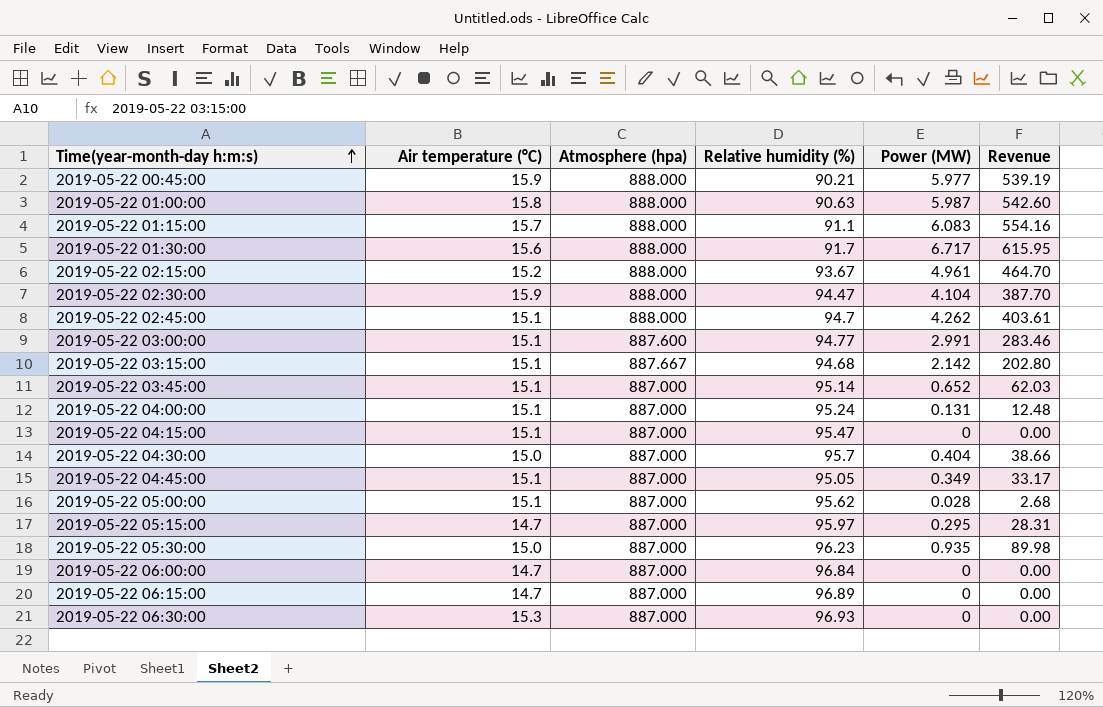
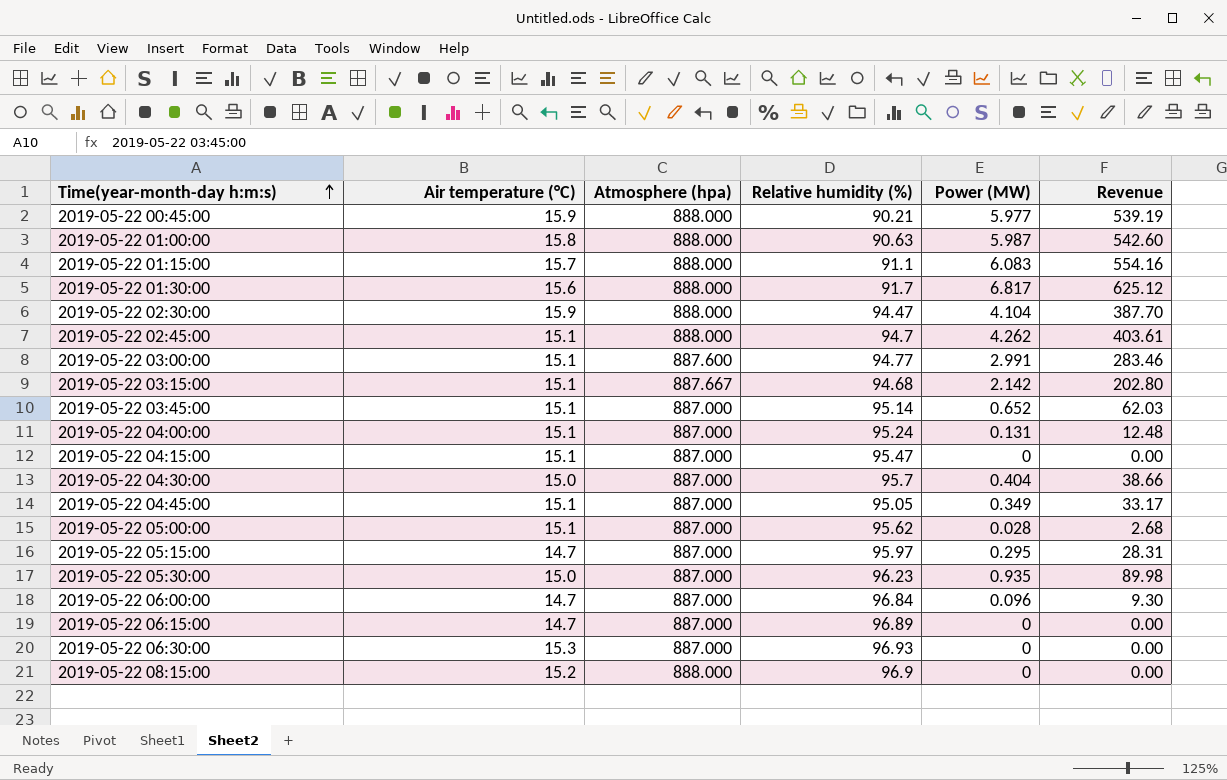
row 2019-05-22 02:15:00: 15.2 | 888.000 | 93.67 | 4.961 | 464.70 -> none
2019-05-22 01:30:00 | Power (MW): 6.717 -> 6.817
2019-05-22 01:30:00 | Revenue: 615.95 -> 625.12
2019-05-22 06:00:00 | Power (MW): 0 -> 0.096
2019-05-22 06:00:00 | Revenue: 0.00 -> 9.30
row 2019-05-22 08:15:00: none -> 15.2 | 888.000 | 96.9 | 0 | 0.00

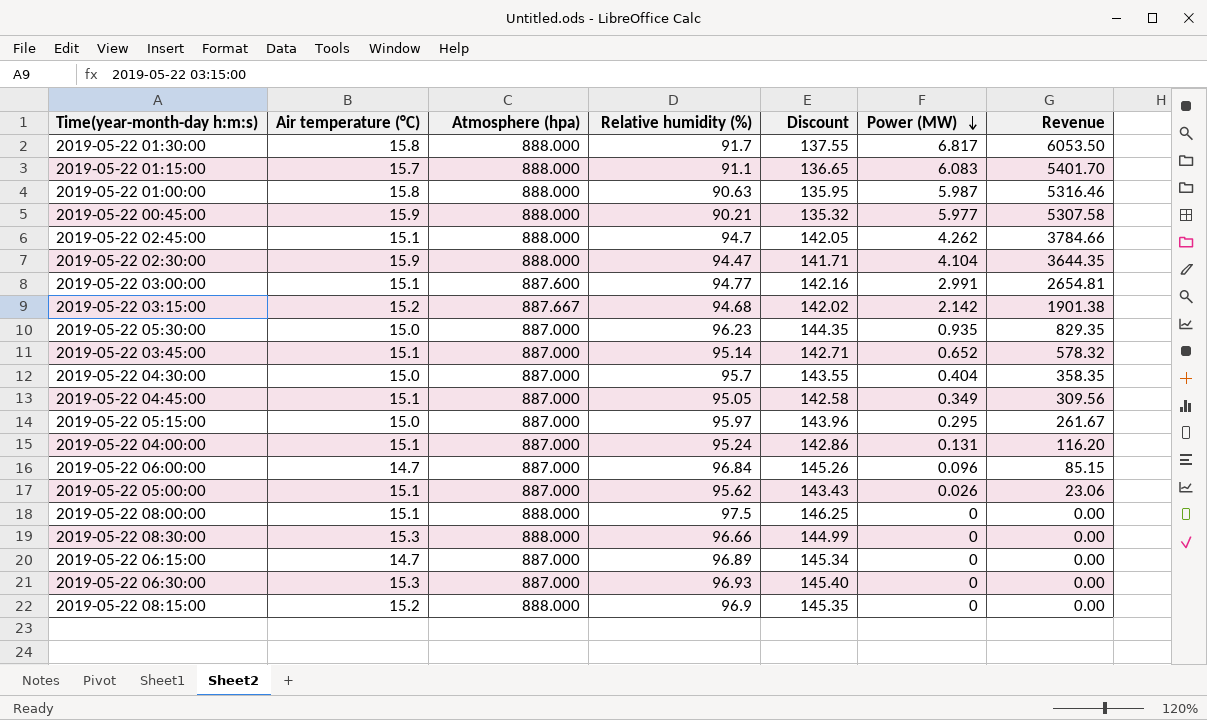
row order: Time(year-month-day h:m:s) ascending -> Power (MW) descending
column Discount | formula: none -> [Relative humidity (%)] * 1.5
column Revenue | formula: [Relative humidity (%)] * [Power (MW)] -> [Atmosphere (hpa)] * [Power (MW)]
row 2019-05-22 04:15:00: 15.1 | 887.000 | 95.47 | 0 | 0.00 -> none
2019-05-22 01:30:00 | Air temperature (°C): 15.6 -> 15.8
2019-05-22 03:15:00 | Air temperature (°C): 15.1 -> 15.2
2019-05-22 05:15:00 | Air temperature (°C): 14.7 -> 15.0
2019-05-22 05:00:00 | Power (MW): 0.028 -> 0.026
row 2019-05-22 08:00:00: none -> 15.1 | 888.000 | 97.5 | 146.25 | 0 | 0.00
row 2019-05-22 08:30:00: none -> 15.3 | 888.000 | 96.66 | 144.99 | 0 | 0.00

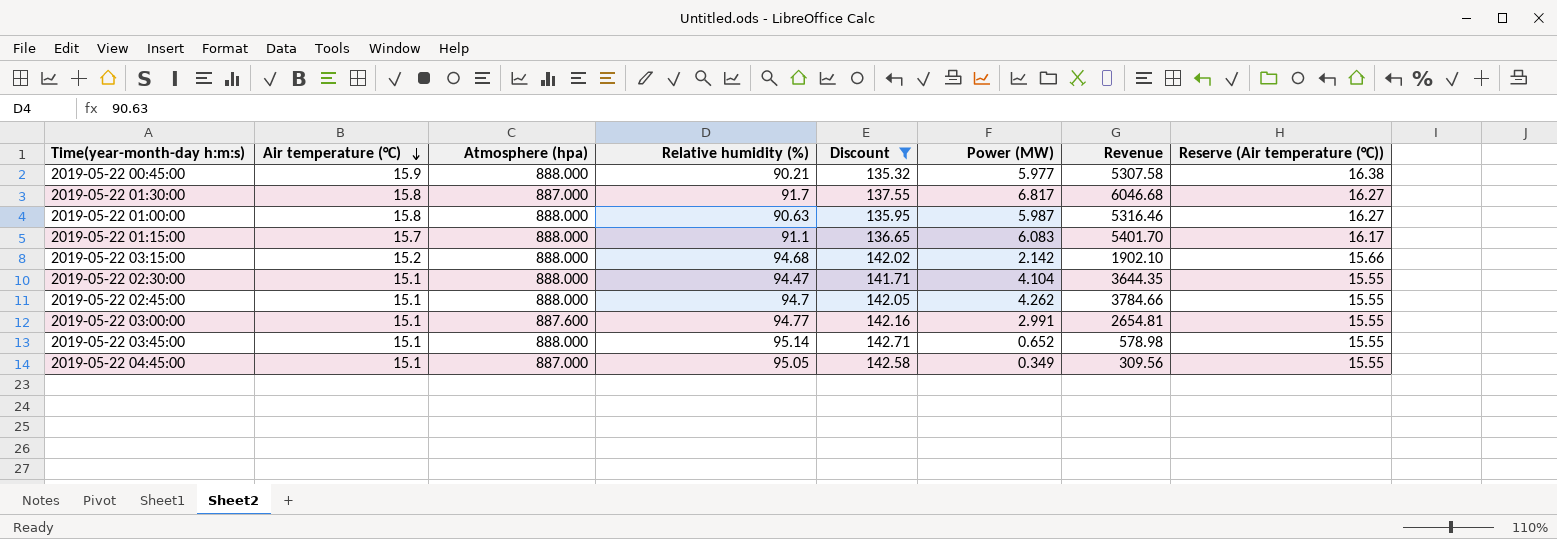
filter: none -> Discount <= 142.71
row order: Power (MW) descending -> Air temperature (°C) descending
column Reserve (Air temperature (°C)) | formula: none -> [Air temperature (°C)] * 1.03
2019-05-22 01:30:00 | Atmosphere (hpa): 888.000 -> 887.000
2019-05-22 01:30:00 | Revenue: 6053.50 -> 6046.68
2019-05-22 03:15:00 | Atmosphere (hpa): 887.667 -> 888.000
2019-05-22 03:15:00 | Revenue: 1901.38 -> 1902.10
2019-05-22 02:30:00 | Air temperature (°C): 15.9 -> 15.1
2019-05-22 03:45:00 | Atmosphere (hpa): 887.000 -> 888.000
2019-05-22 03:45:00 | Revenue: 578.32 -> 578.98

